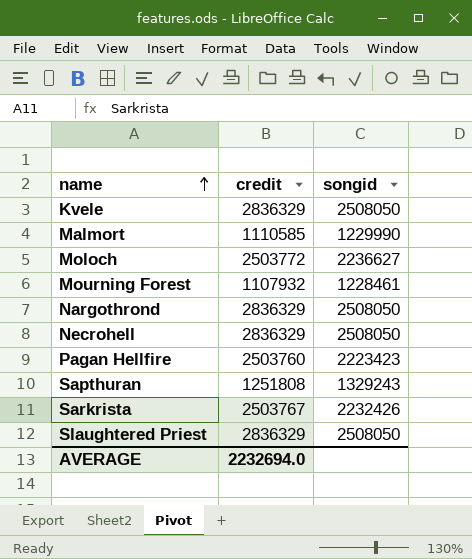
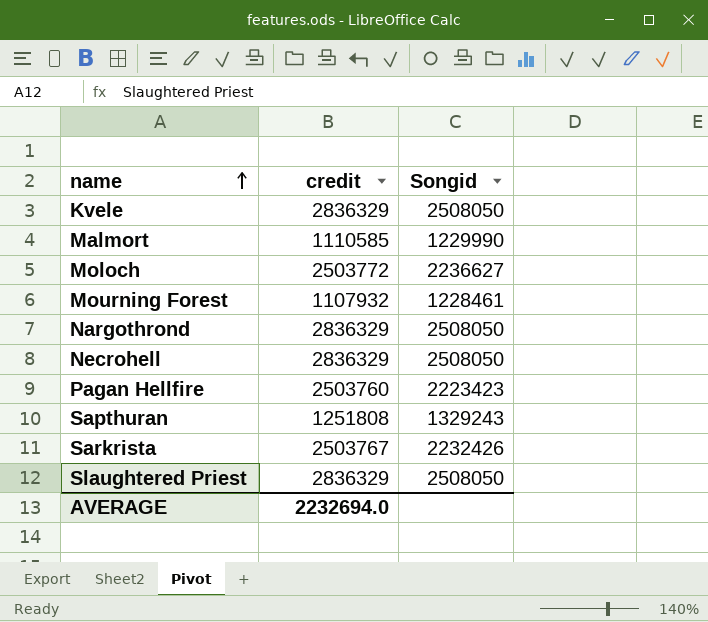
column name: songid -> Songid

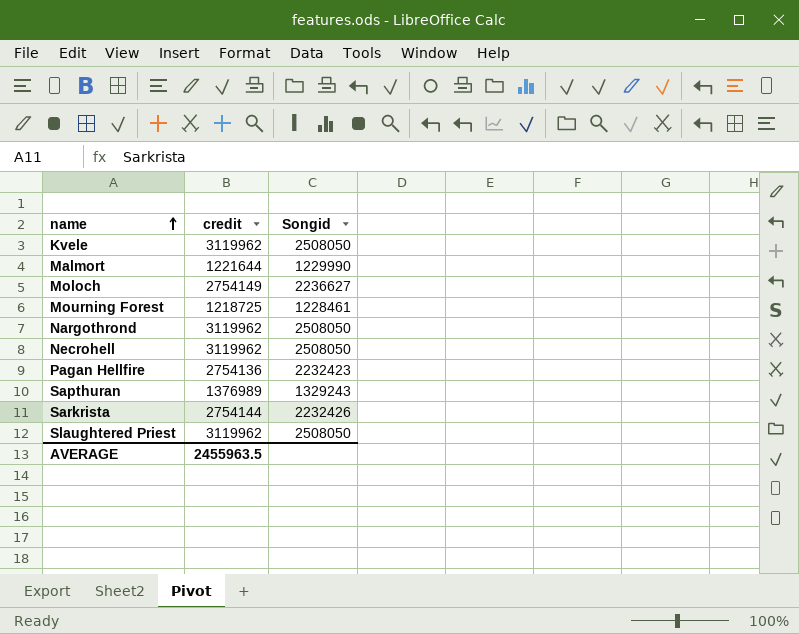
Kvele | credit: 2836329 -> 3119962
Malmort | credit: 1110585 -> 1221644
Moloch | credit: 2503772 -> 2754149
Mourning Forest | credit: 1107932 -> 1218725
Nargothrond | credit: 2836329 -> 3119962
Necrohell | credit: 2836329 -> 3119962
Pagan Hellfire | credit: 2503760 -> 2754136
Pagan Hellfire | Songid: 2223423 -> 2232423
Sapthuran | credit: 1251808 -> 1376989
Sarkrista | credit: 2503767 -> 2754144
Slaughtered Priest | credit: 2836329 -> 3119962
AVERAGE | credit: 2232694.0 -> 2455963.5

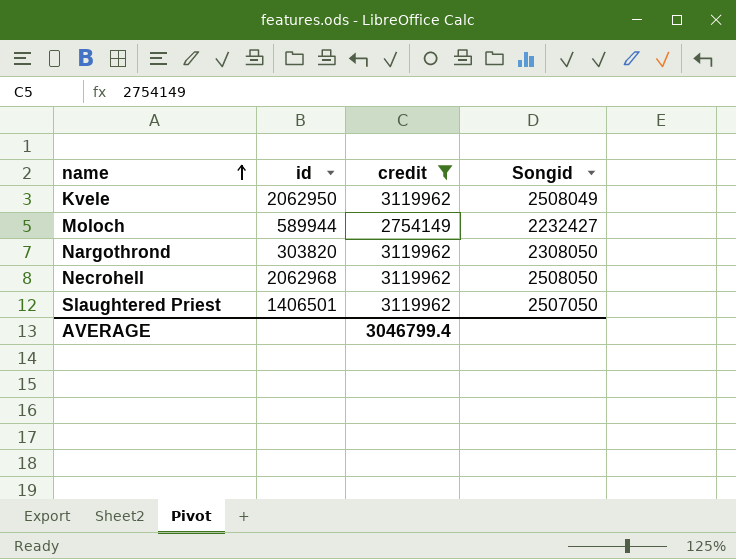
filter: none -> credit >= 2754149
column id | position: none -> 2
Kvele | Songid: 2508050 -> 2508049
Moloch | Songid: 2236627 -> 2232427
Nargothrond | Songid: 2508050 -> 2308050
Slaughtered Priest | Songid: 2508050 -> 2507050
AVERAGE | credit: 2455963.5 -> 3046799.4

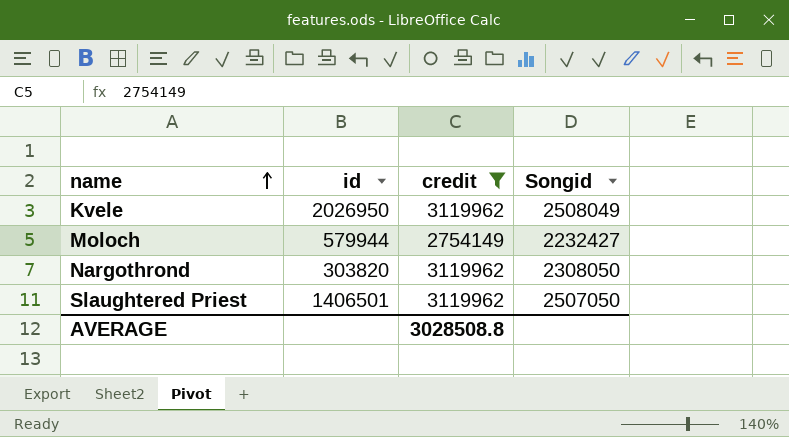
row Necrohell: 2062968 | 3119962 | 2508050 -> none
Kvele | id: 2062950 -> 2026950
Moloch | id: 589944 -> 579944
AVERAGE | credit: 3046799.4 -> 3028508.8

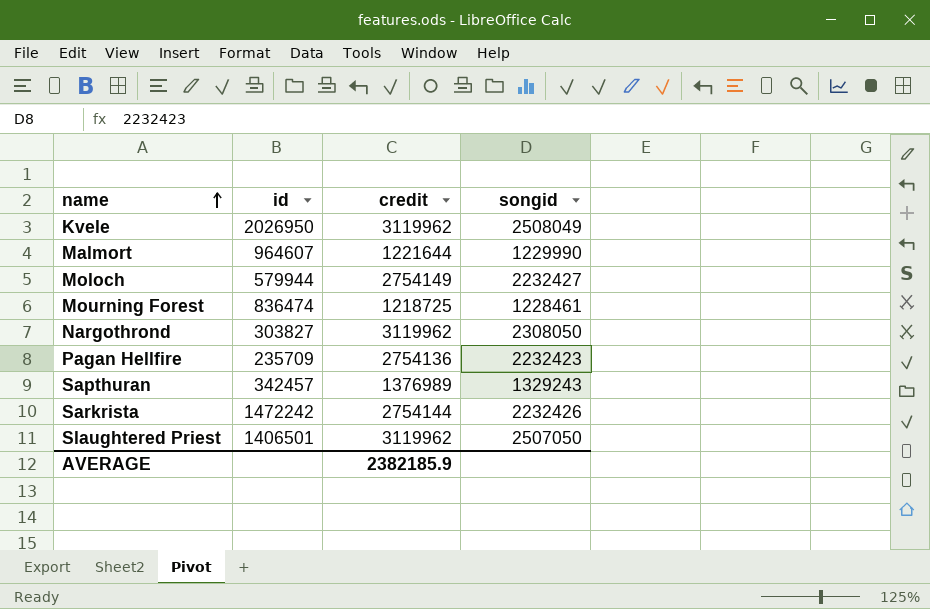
filter: credit >= 2754149 -> none
column name: Songid -> songid
Nargothrond | id: 303820 -> 303827
AVERAGE | credit: 3028508.8 -> 2382185.9

